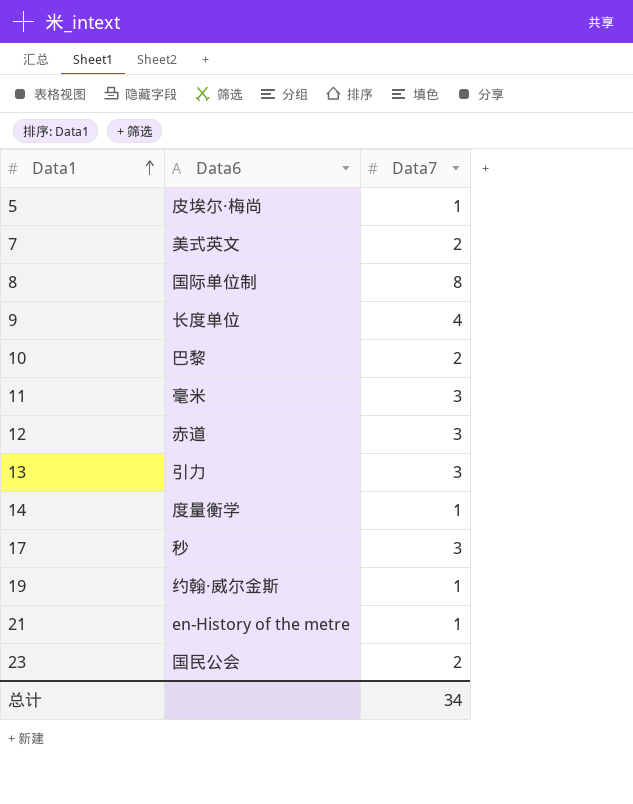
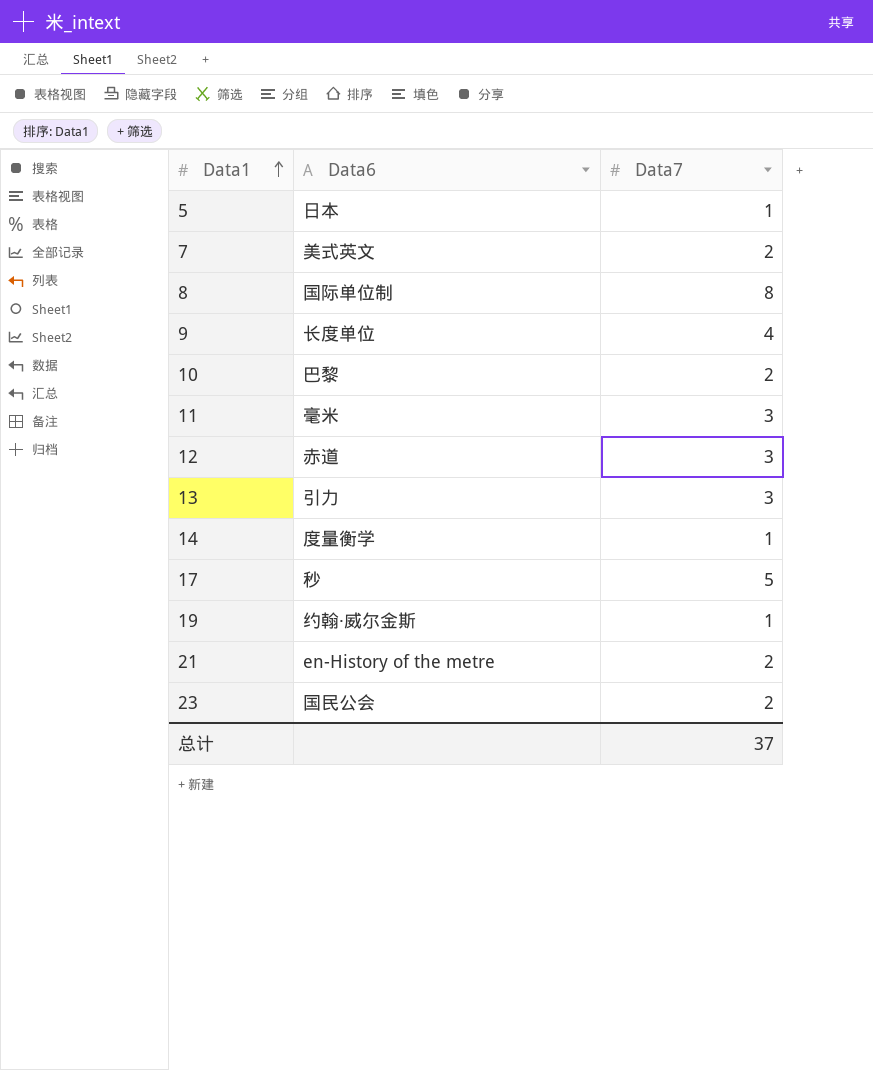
5 | Data6: 皮埃尔·梅尚 -> 日本
17 | Data7: 3 -> 5
21 | Data7: 1 -> 2
总计 | Data7: 34 -> 37

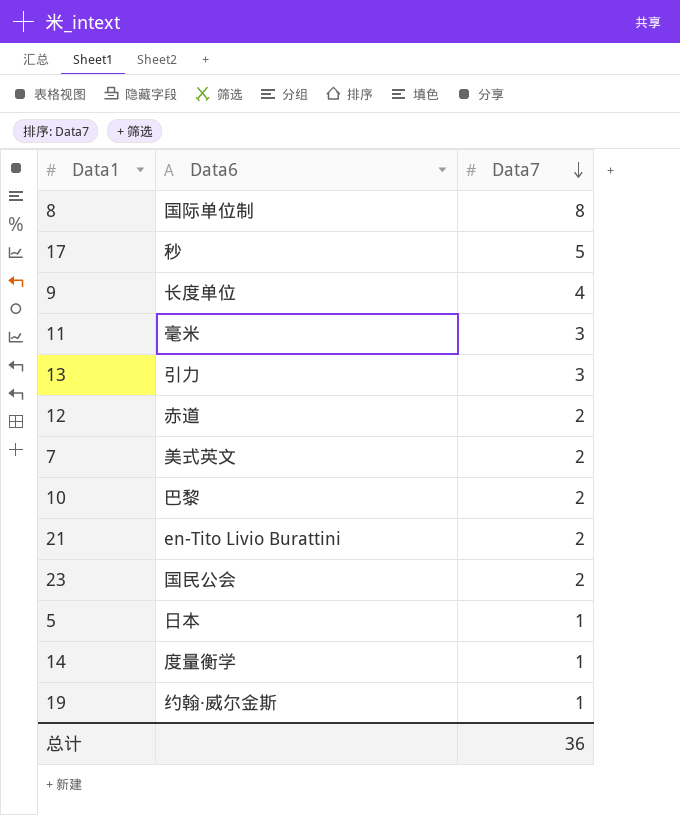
row order: Data1 ascending -> Data7 descending
12 | Data7: 3 -> 2
21 | Data6: en-History of the metre -> en-Tito Livio Burattini
总计 | Data7: 37 -> 36

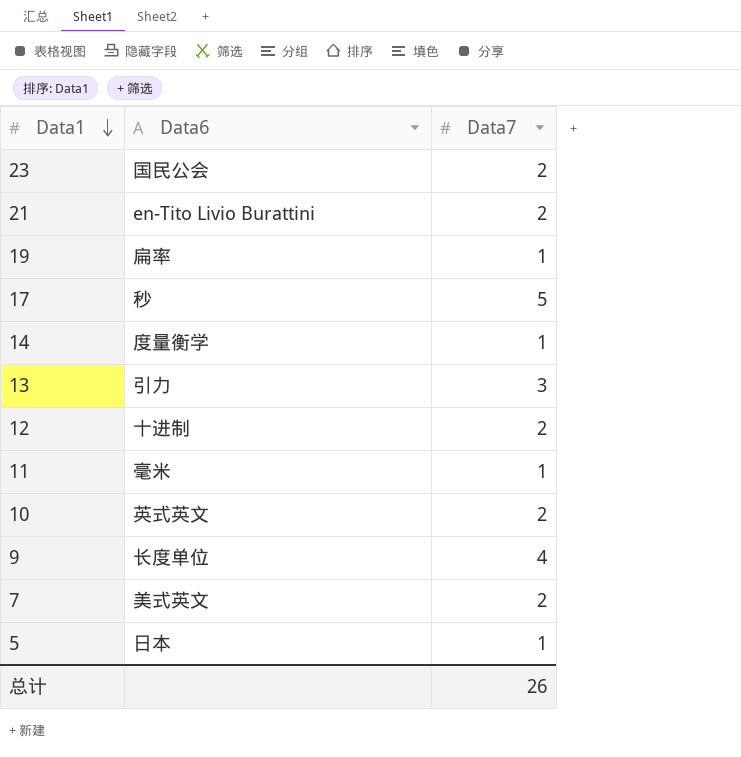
row order: Data7 descending -> Data1 descending
row 8: 国际单位制 | 8 -> none
19 | Data6: 约翰·威尔金斯 -> 扁率
12 | Data6: 赤道 -> 十进制
11 | Data7: 3 -> 1
10 | Data6: 巴黎 -> 英式英文
总计 | Data7: 36 -> 26

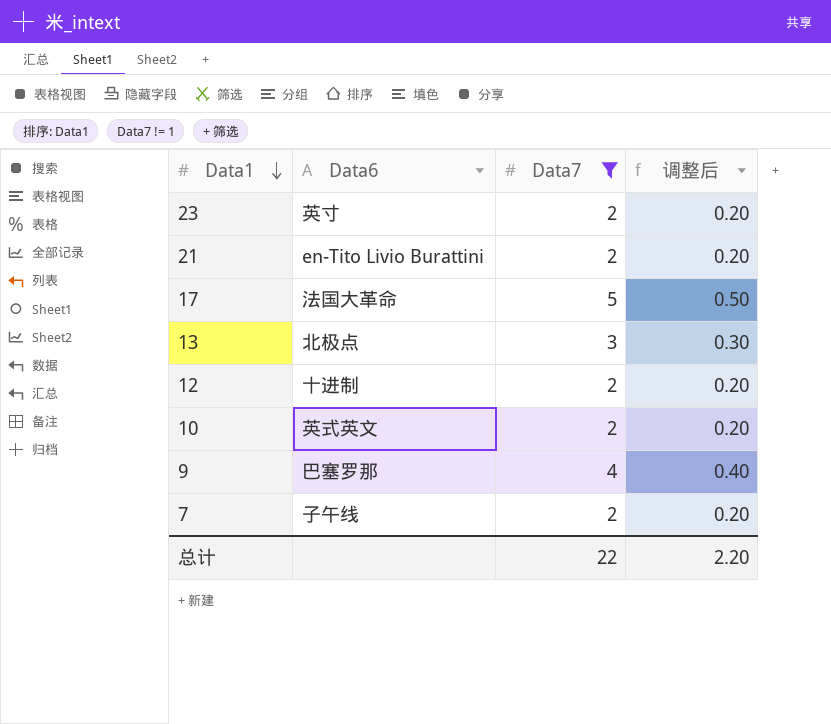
filter: none -> Data7 != 1
column 调整后 | formula: none -> [Data7] * 0.1
23 | Data6: 国民公会 -> 英寸
17 | Data6: 秒 -> 法国大革命
13 | Data6: 引力 -> 北极点
9 | Data6: 长度单位 -> 巴塞罗那
7 | Data6: 美式英文 -> 子午线
总计 | Data7: 26 -> 22

